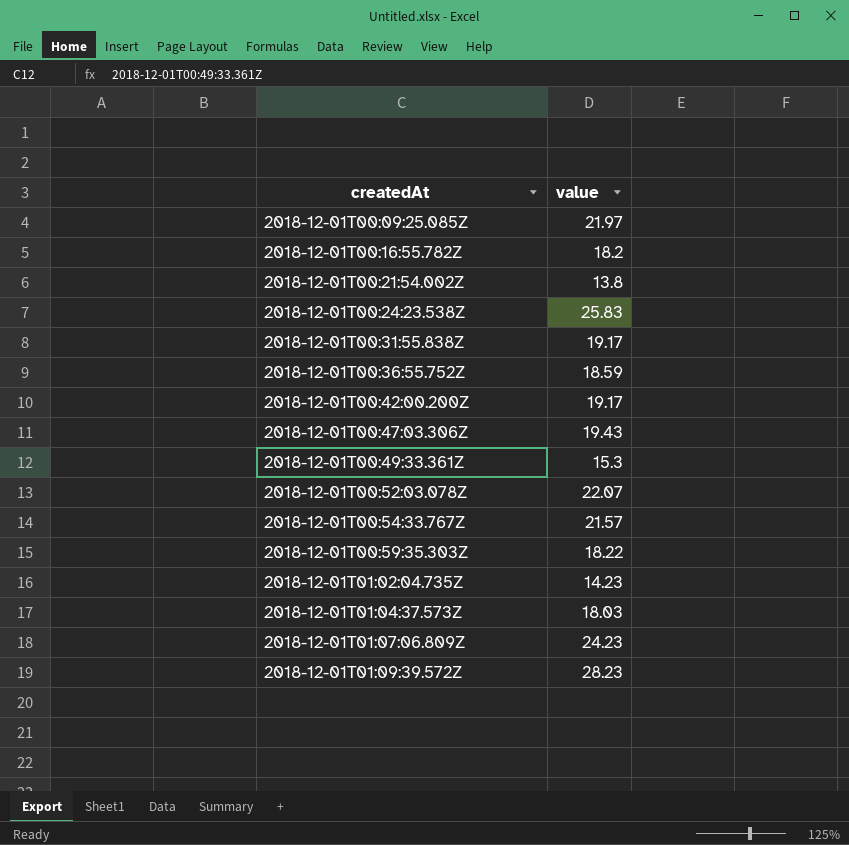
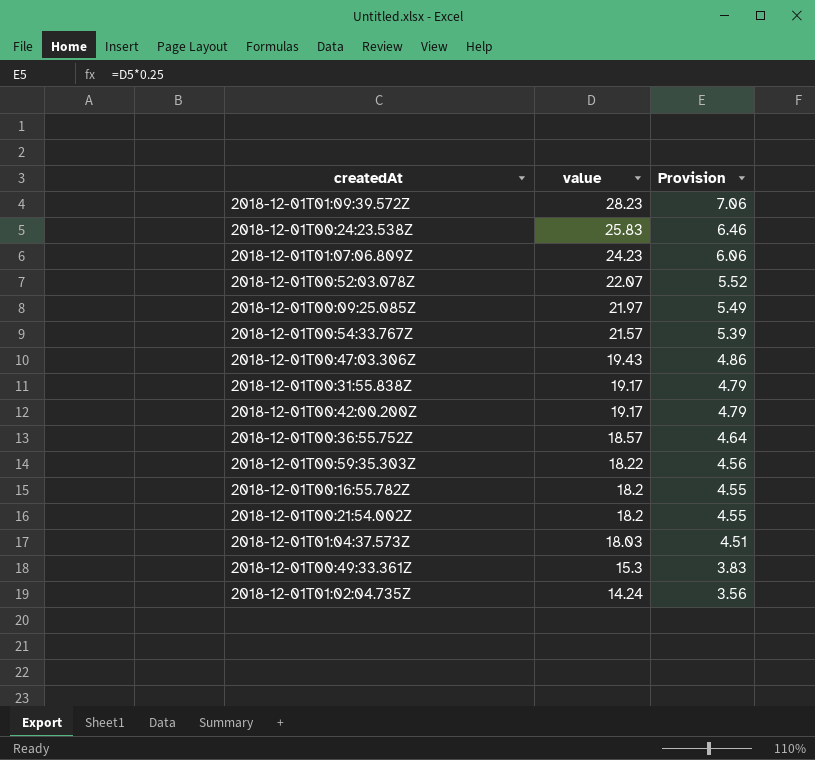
row order: createdAt ascending -> value descending
column Provision | formula: none -> [value] * 0.25
2018-12-01T00:36:55.752Z | value: 18.59 -> 18.57
2018-12-01T00:21:54.002Z | value: 13.8 -> 18.2
2018-12-01T01:02:04.735Z | value: 14.23 -> 14.24

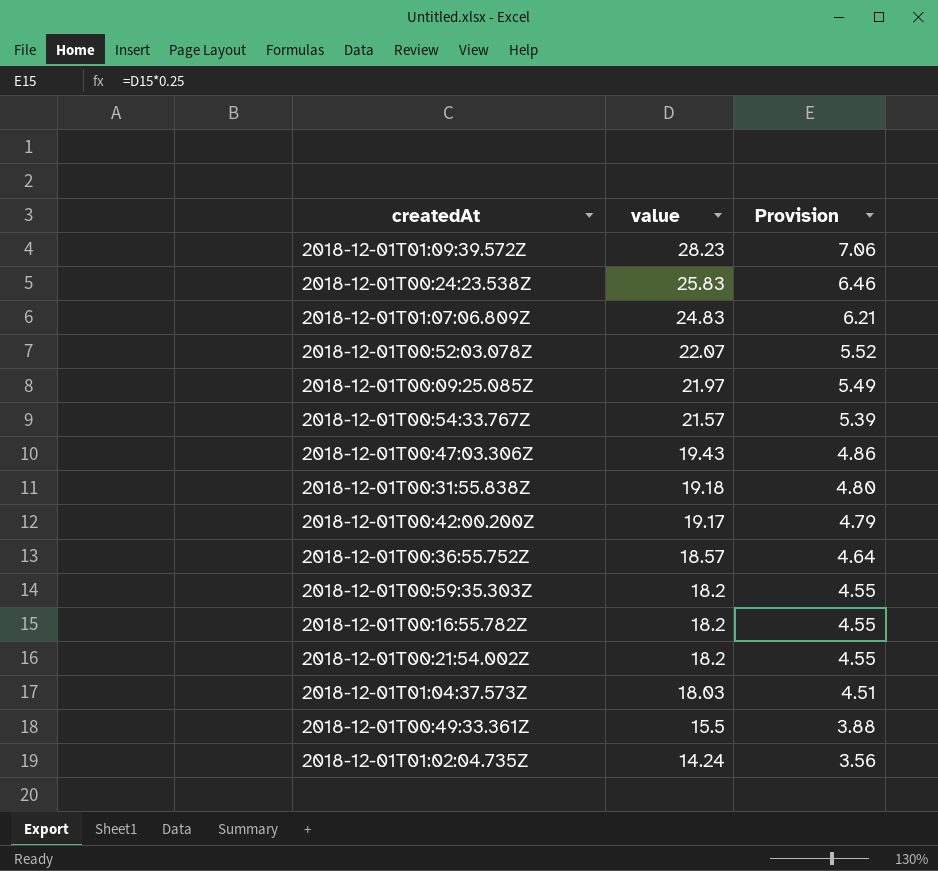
2018-12-01T01:07:06.809Z | value: 24.23 -> 24.83
2018-12-01T01:07:06.809Z | Provision: 6.06 -> 6.21
2018-12-01T00:31:55.838Z | value: 19.17 -> 19.18
2018-12-01T00:31:55.838Z | Provision: 4.79 -> 4.80
2018-12-01T00:59:35.303Z | value: 18.22 -> 18.2
2018-12-01T00:59:35.303Z | Provision: 4.56 -> 4.55
2018-12-01T00:49:33.361Z | value: 15.3 -> 15.5
2018-12-01T00:49:33.361Z | Provision: 3.83 -> 3.88

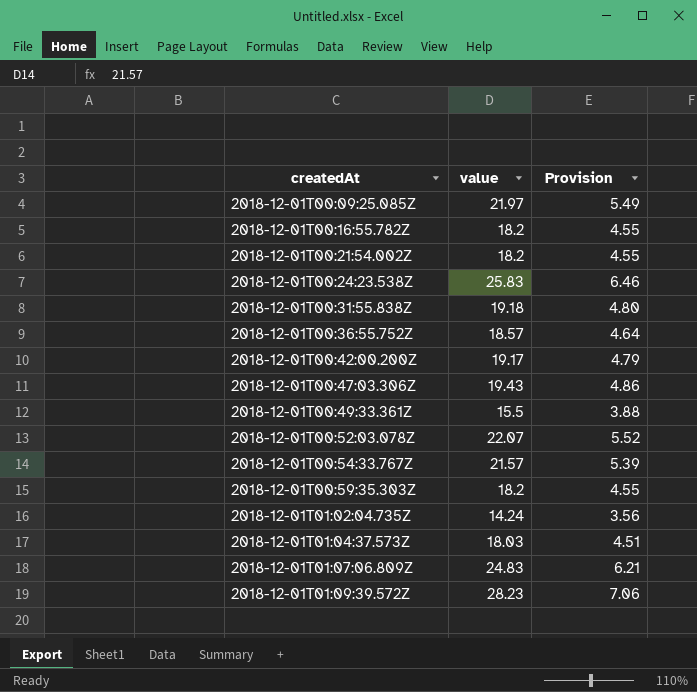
row order: value descending -> createdAt ascending

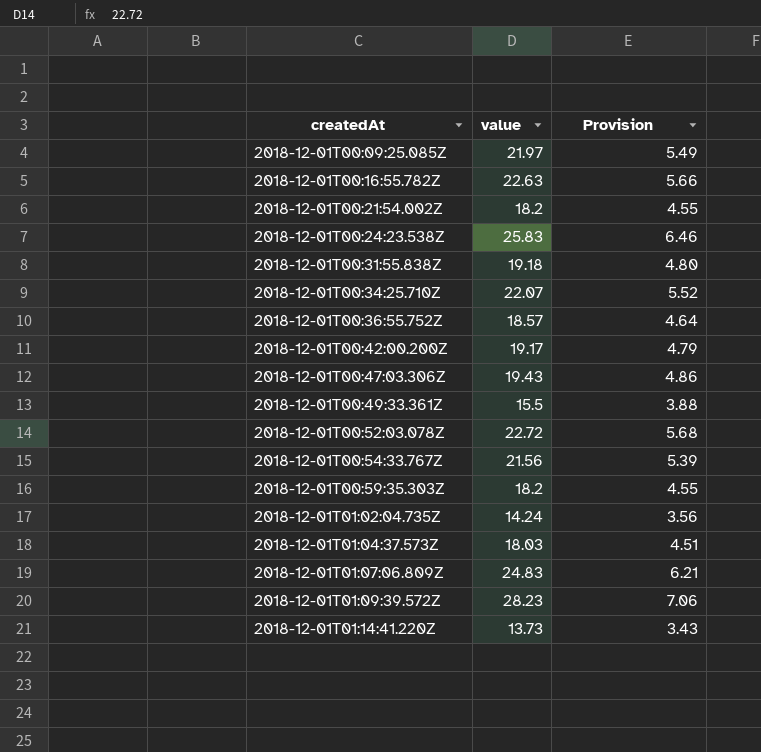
2018-12-01T00:16:55.782Z | value: 18.2 -> 22.63
2018-12-01T00:16:55.782Z | Provision: 4.55 -> 5.66
row 2018-12-01T00:34:25.710Z: none -> 22.07 | 5.52
2018-12-01T00:52:03.078Z | value: 22.07 -> 22.72
2018-12-01T00:52:03.078Z | Provision: 5.52 -> 5.68
2018-12-01T00:54:33.767Z | value: 21.57 -> 21.56
row 2018-12-01T01:14:41.220Z: none -> 13.73 | 3.43

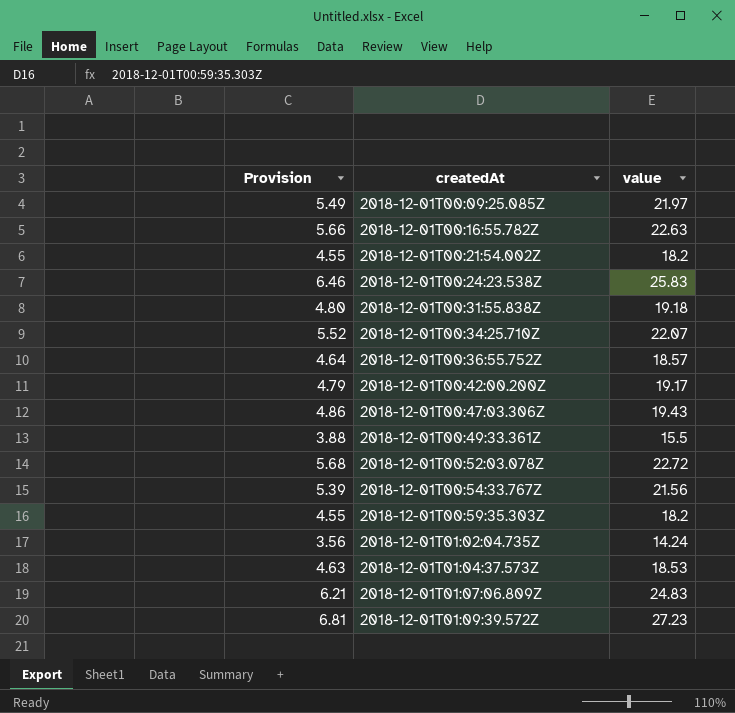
column Provision | position: 3 -> 1
row 2018-12-01T01:14:41.220Z: 13.73 | 3.43 -> none
2018-12-01T01:04:37.573Z | Provision: 4.51 -> 4.63
2018-12-01T01:04:37.573Z | value: 18.03 -> 18.53
2018-12-01T01:09:39.572Z | Provision: 7.06 -> 6.81
2018-12-01T01:09:39.572Z | value: 28.23 -> 27.23

